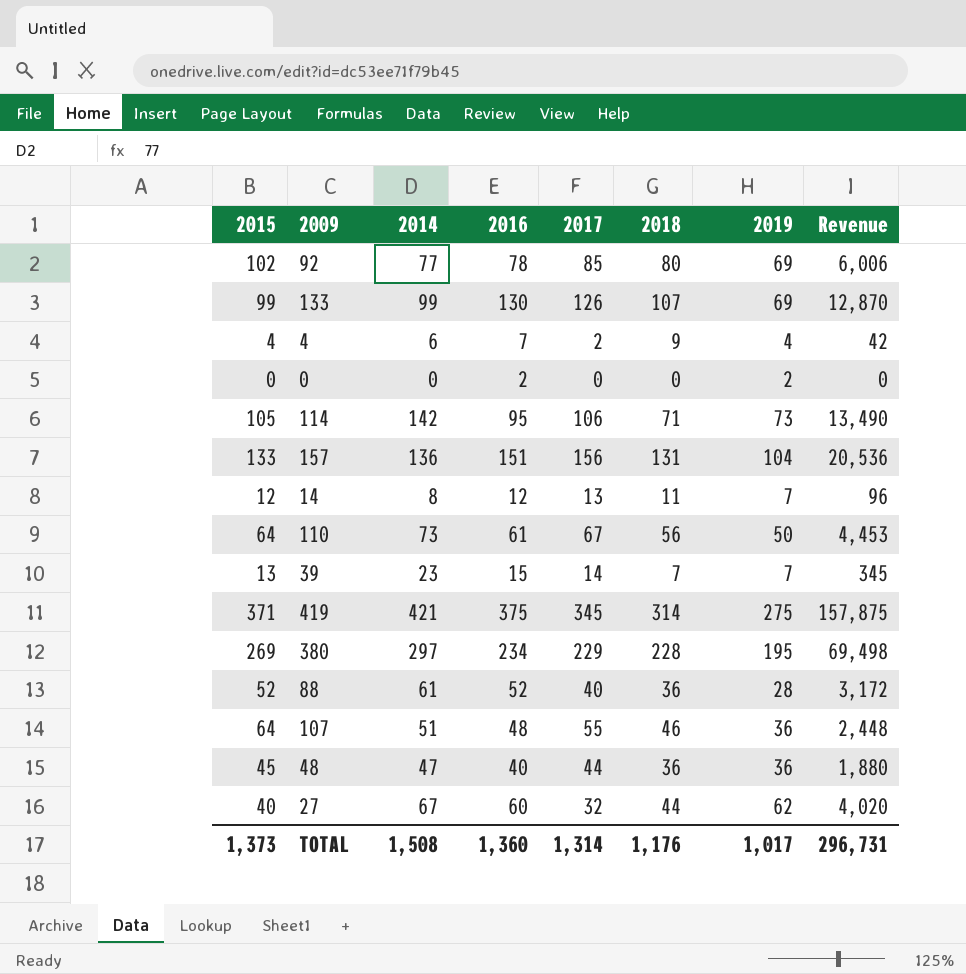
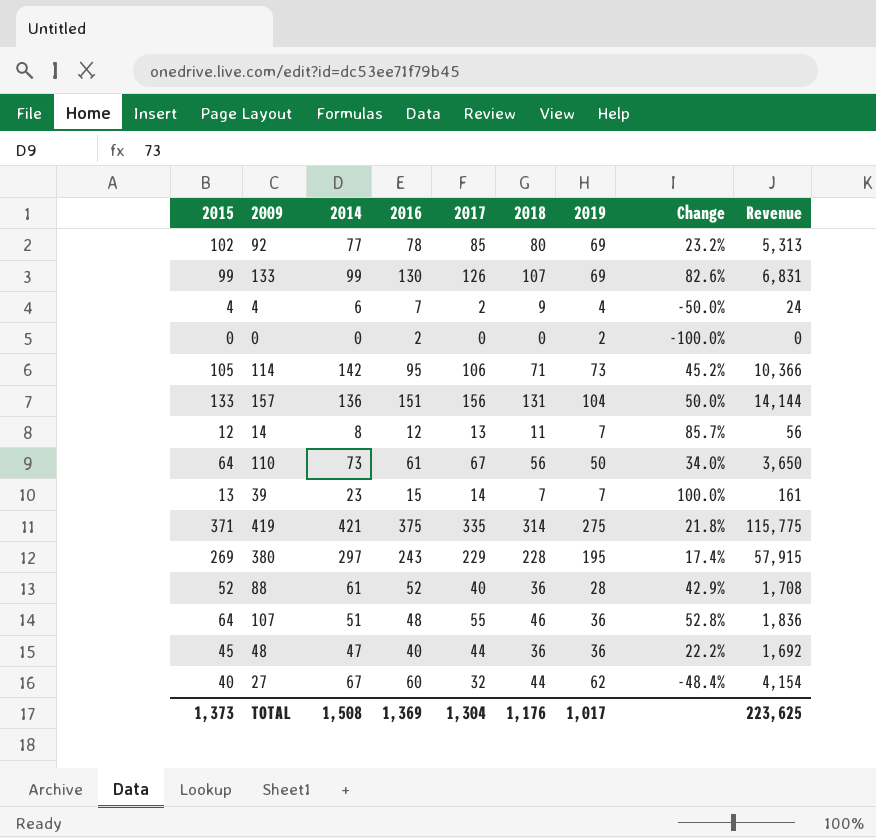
column Change | formula: none -> ([2017] - [2019]) / [2019]
column Revenue | formula: [2014] * [2016] -> [2014] * [2019]
419 | 2017: 345 -> 335
380 | 2016: 234 -> 243
TOTAL | 2016: 1,360 -> 1,369
TOTAL | 2017: 1,314 -> 1,304
TOTAL | Revenue: 296,731 -> 223,625

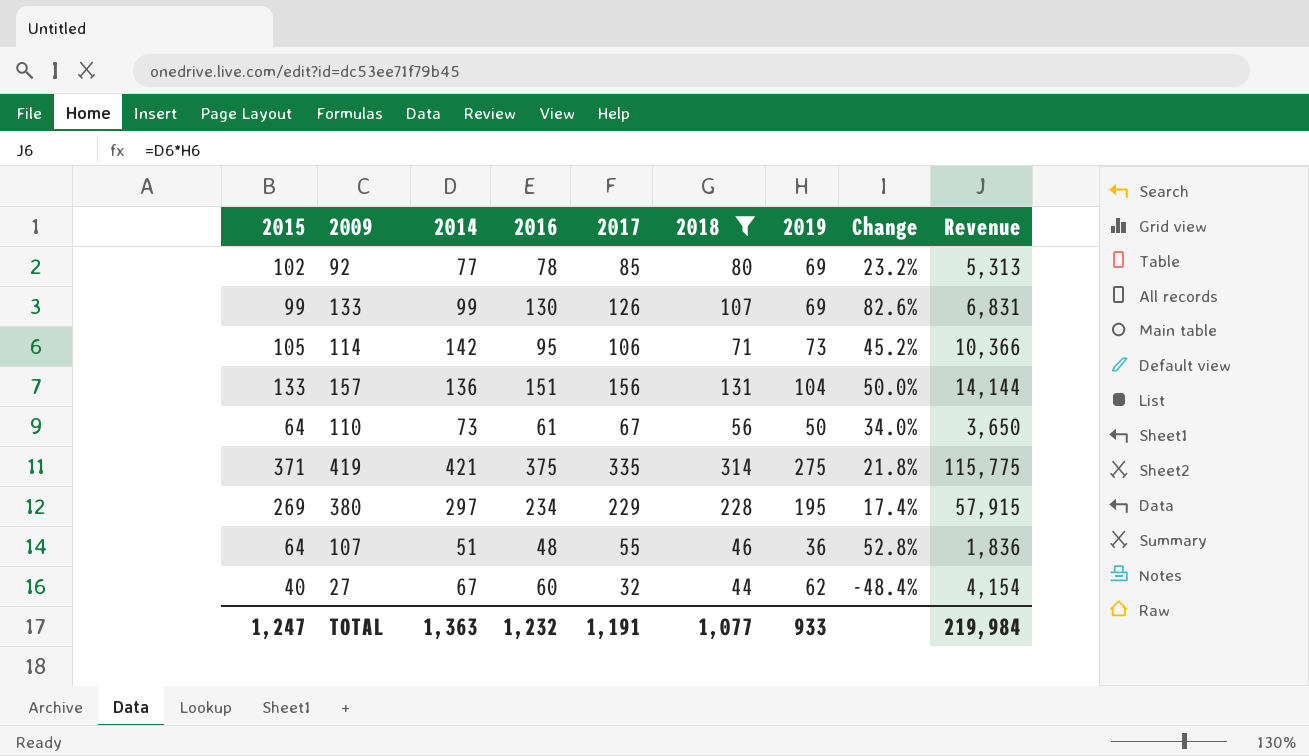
filter: none -> 2018 >= 44
380 | 2016: 243 -> 234
TOTAL | 2015: 1,373 -> 1,247
TOTAL | 2014: 1,508 -> 1,363
TOTAL | 2016: 1,369 -> 1,232
TOTAL | 2017: 1,304 -> 1,191
TOTAL | 2018: 1,176 -> 1,077
TOTAL | 2019: 1,017 -> 933
TOTAL | Revenue: 223,625 -> 219,984

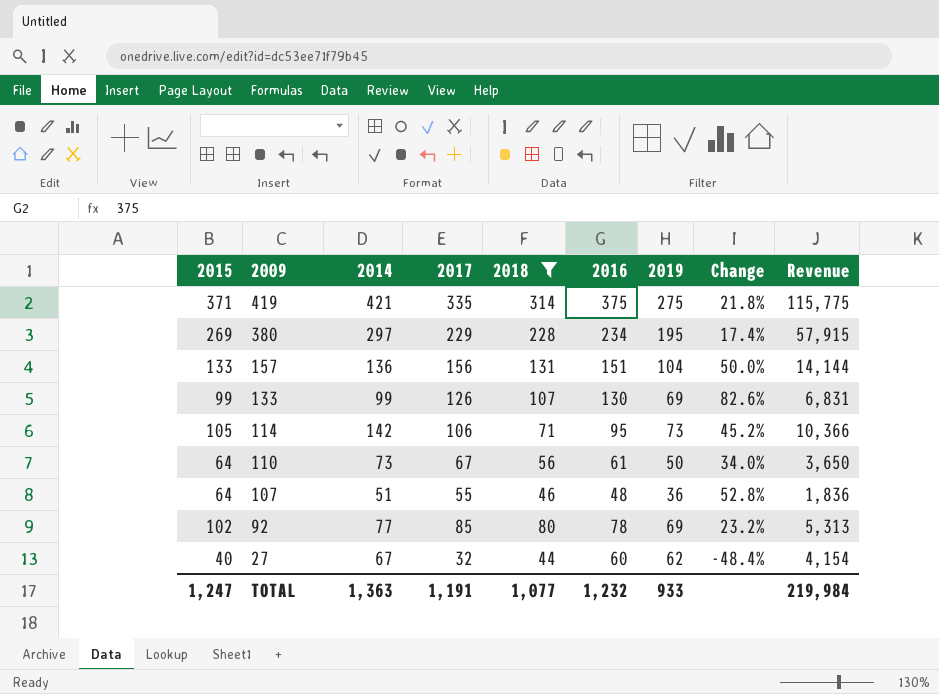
row order: none -> 2009 descending
column 2016 | position: 4 -> 6

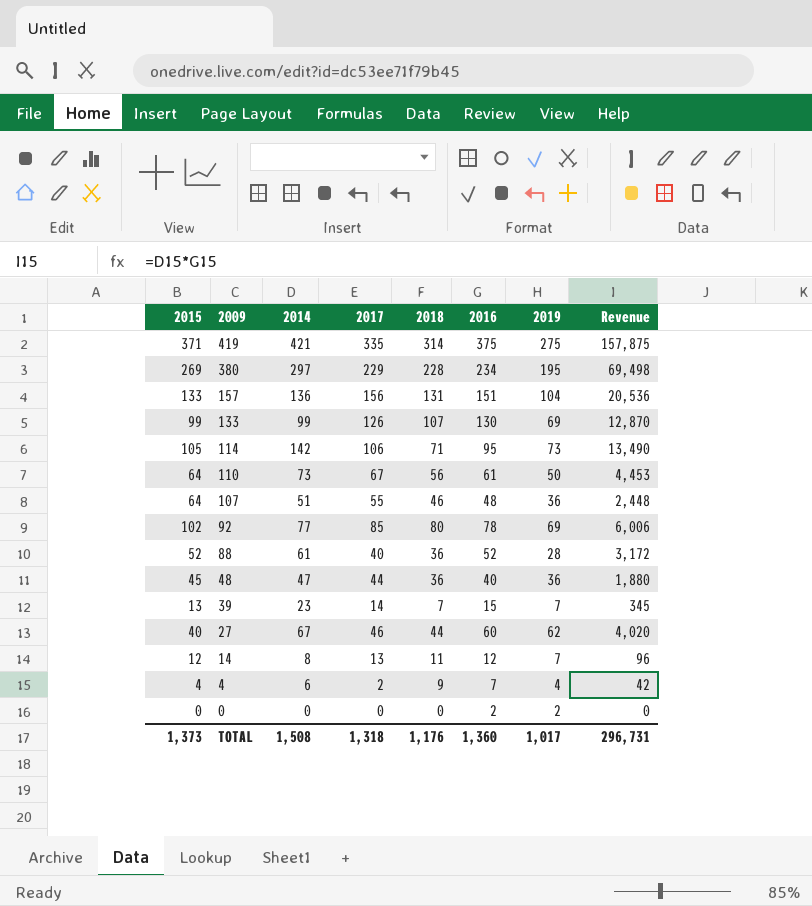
filter: 2018 >= 44 -> none
column Change | formula: ([2017] - [2019]) / [2019] -> none
column Revenue | formula: [2014] * [2019] -> [2014] * [2016]
27 | 2017: 32 -> 46
TOTAL | 2015: 1,247 -> 1,373
TOTAL | 2014: 1,363 -> 1,508
TOTAL | 2017: 1,191 -> 1,318
TOTAL | 2018: 1,077 -> 1,176
TOTAL | 2016: 1,232 -> 1,360
TOTAL | 2019: 933 -> 1,017
TOTAL | Revenue: 219,984 -> 296,731

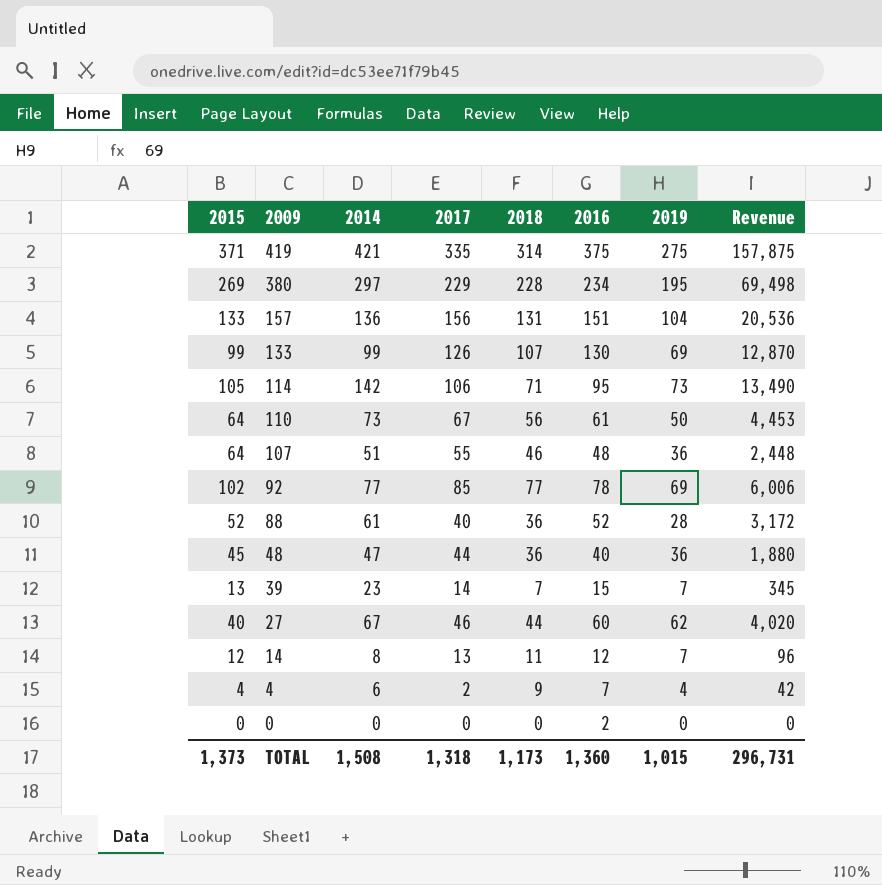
92 | 2018: 80 -> 77
0 | 2019: 2 -> 0
TOTAL | 2018: 1,176 -> 1,173
TOTAL | 2019: 1,017 -> 1,015

